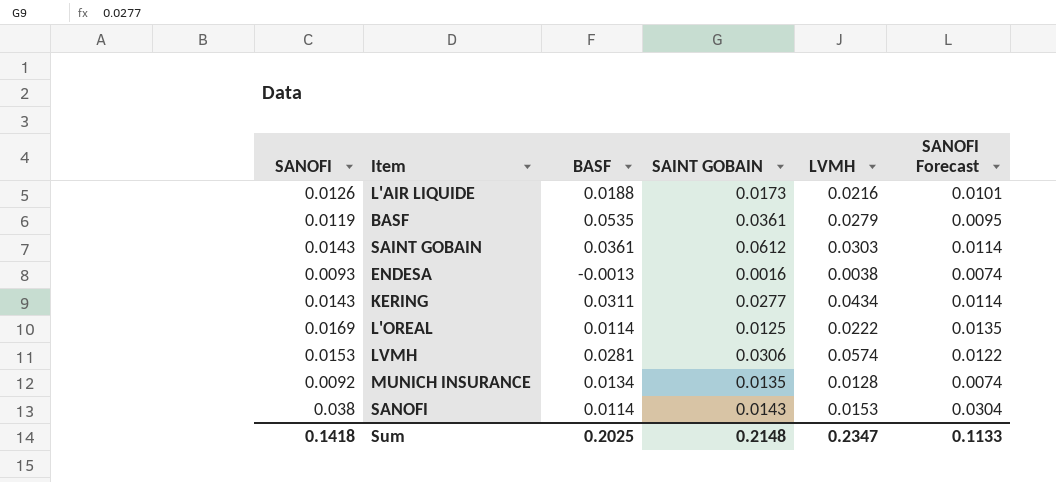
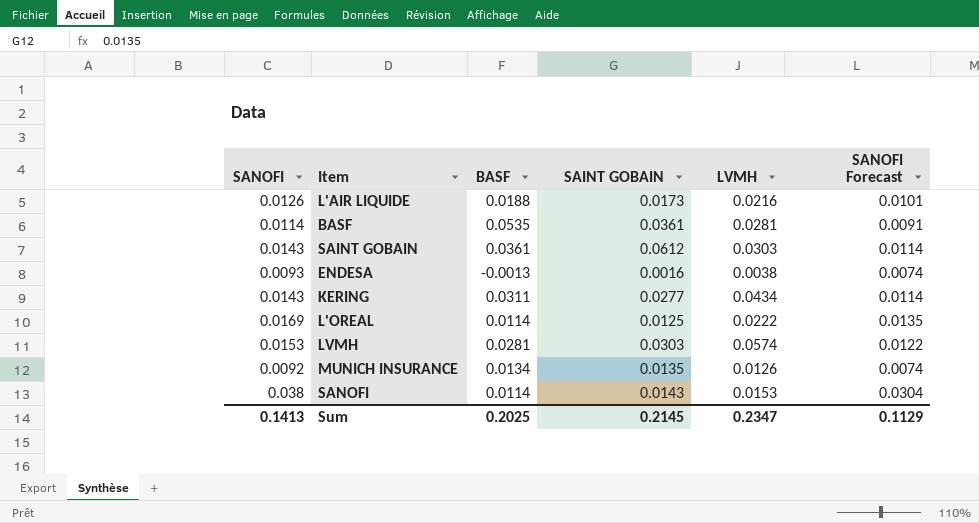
BASF | SANOFI: 0.0119 -> 0.0114
BASF | LVMH: 0.0279 -> 0.0281
BASF | SANOFI Forecast: 0.0095 -> 0.0091
LVMH | SAINT GOBAIN: 0.0306 -> 0.0303
MUNICH INSURANCE | LVMH: 0.0128 -> 0.0126
Sum | SANOFI: 0.1418 -> 0.1413
Sum | SAINT GOBAIN: 0.2148 -> 0.2145
Sum | SANOFI Forecast: 0.1133 -> 0.1129

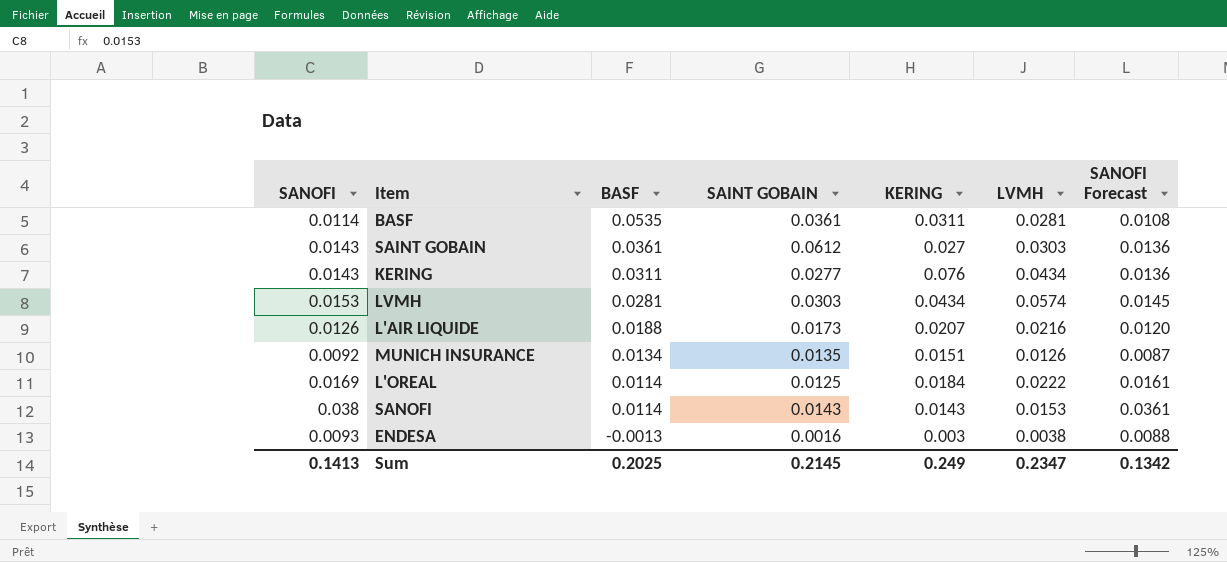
row order: none -> BASF descending
column KERING | position: none -> 5
column SANOFI Forecast | formula: [SANOFI] * 0.8 -> [SANOFI] * 0.95
Sum | SANOFI Forecast: 0.1129 -> 0.1342

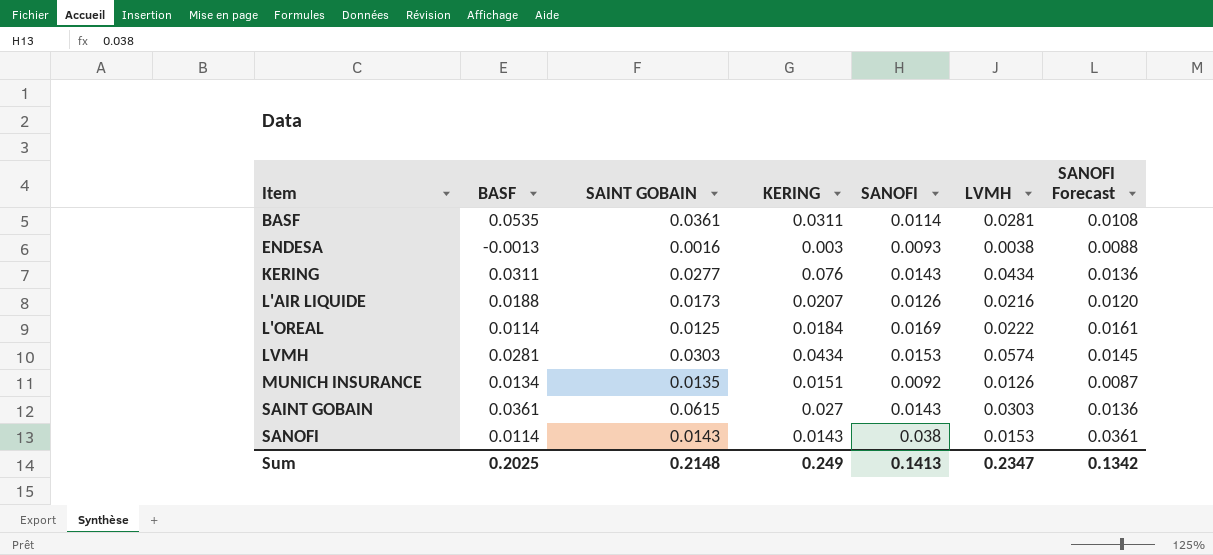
row order: BASF descending -> Item ascending
column SANOFI | position: 1 -> 5
SAINT GOBAIN | SAINT GOBAIN: 0.0612 -> 0.0615
Sum | SAINT GOBAIN: 0.2145 -> 0.2148

